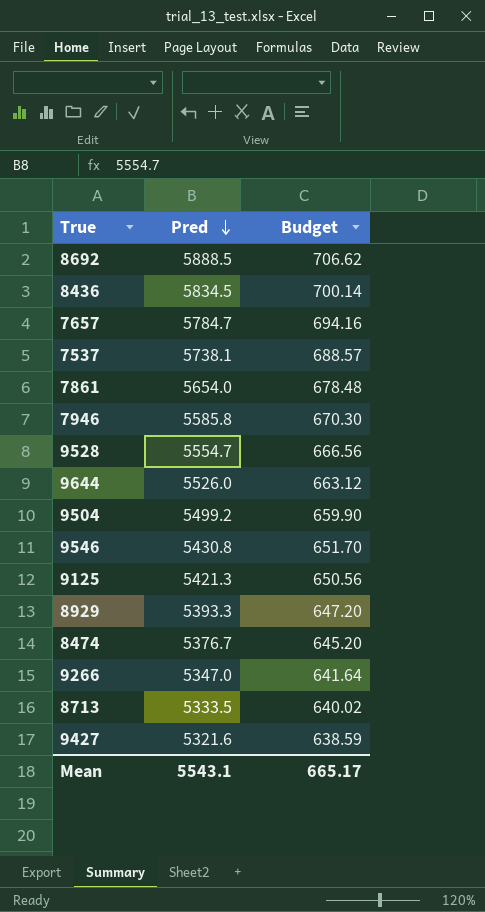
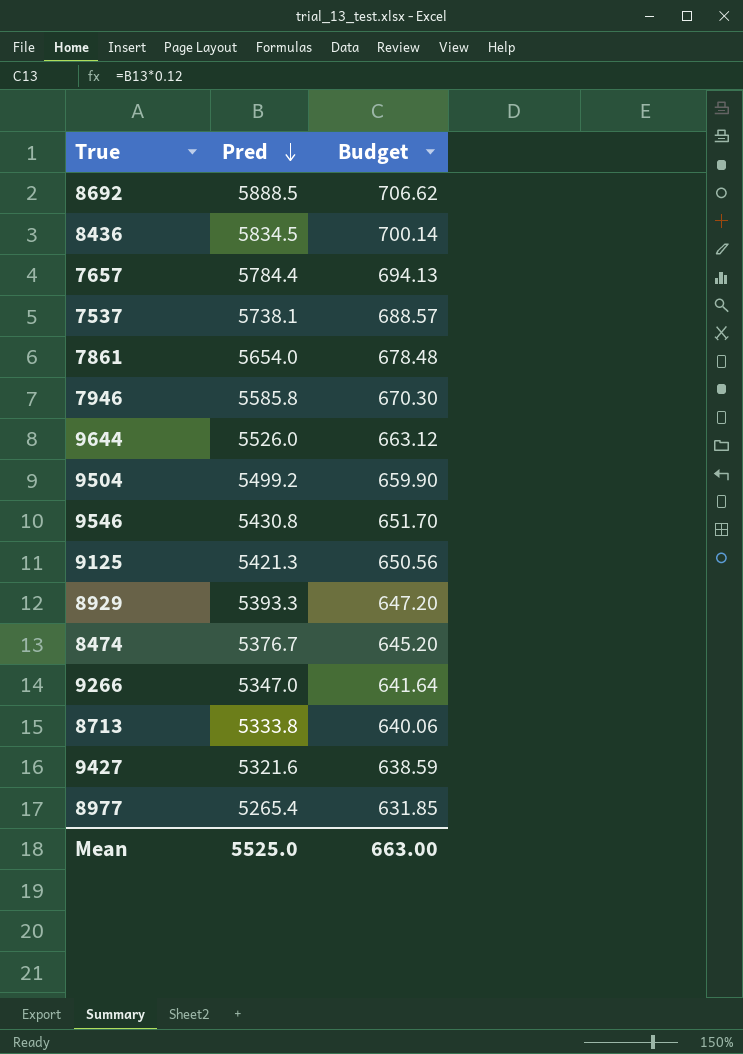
row 9528: 5554.7 | 666.56 -> none
7657 | Pred: 5784.7 -> 5784.4
7657 | Budget: 694.16 -> 694.13
8713 | Pred: 5333.5 -> 5333.8
8713 | Budget: 640.02 -> 640.06
row 8977: none -> 5265.4 | 631.85
Mean | Pred: 5543.1 -> 5525.0
Mean | Budget: 665.17 -> 663.00

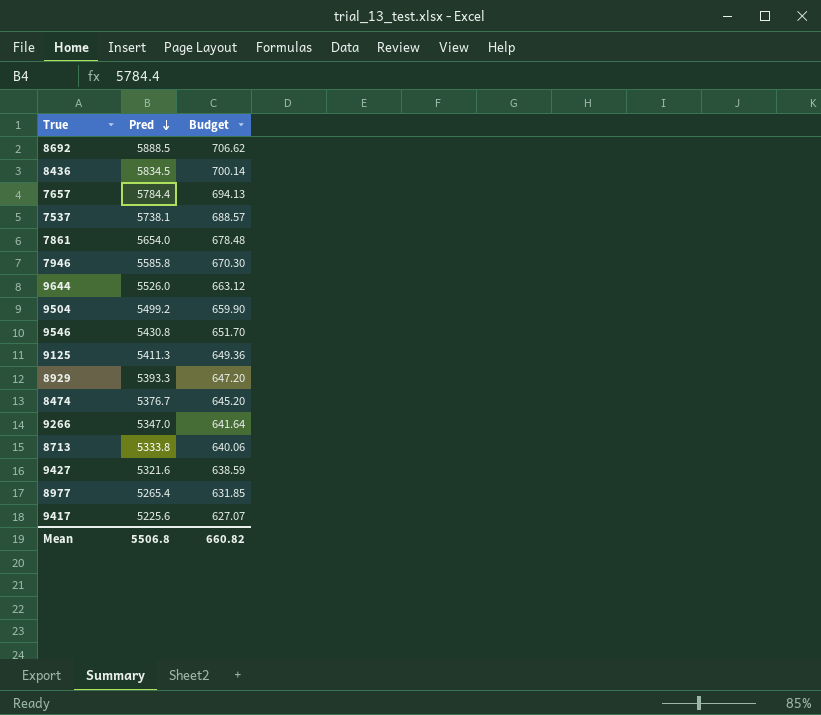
9125 | Pred: 5421.3 -> 5411.3
9125 | Budget: 650.56 -> 649.36
row 9417: none -> 5225.6 | 627.07
Mean | Pred: 5525.0 -> 5506.8
Mean | Budget: 663.00 -> 660.82

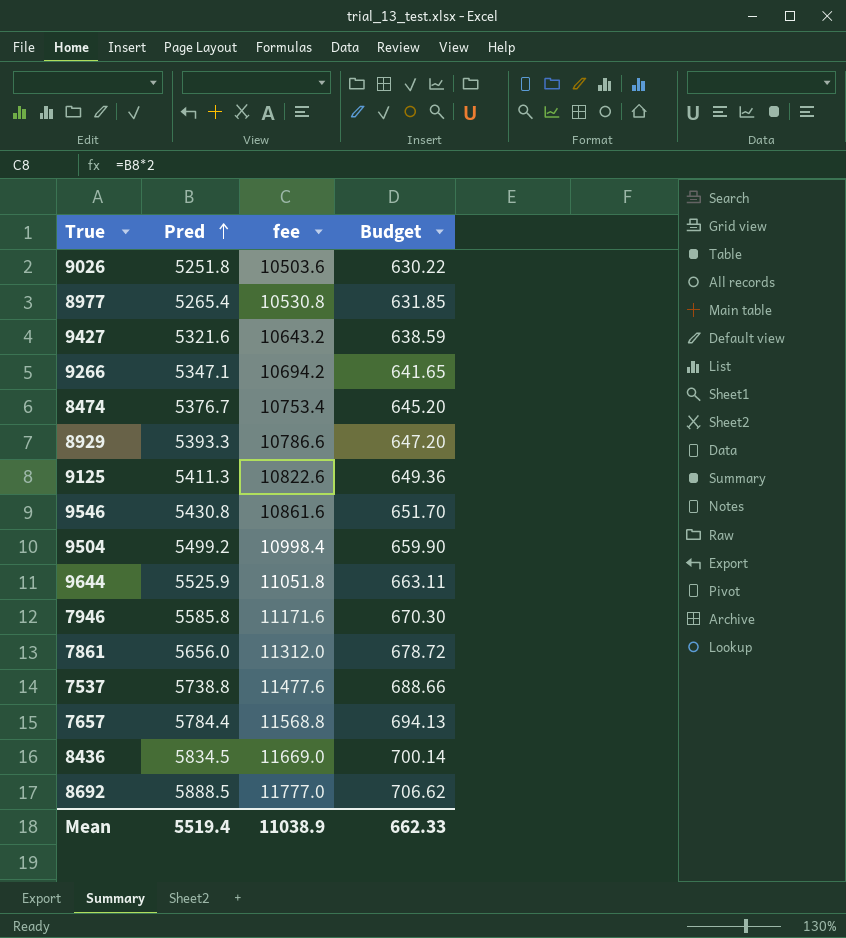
row order: Pred descending -> Pred ascending
column fee | formula: none -> [Pred] * 2
row 8713: 5333.8 | 640.06 -> none
row 9417: 5225.6 | 627.07 -> none
row 9026: none -> 5251.8 | 10503.6 | 630.22
9266 | Pred: 5347.0 -> 5347.1
9266 | Budget: 641.64 -> 641.65
9644 | Pred: 5526.0 -> 5525.9
9644 | Budget: 663.12 -> 663.11
7861 | Pred: 5654.0 -> 5656.0
7861 | Budget: 678.48 -> 678.72
7537 | Pred: 5738.1 -> 5738.8
7537 | Budget: 688.57 -> 688.66
Mean | Pred: 5506.8 -> 5519.4
Mean | Budget: 660.82 -> 662.33

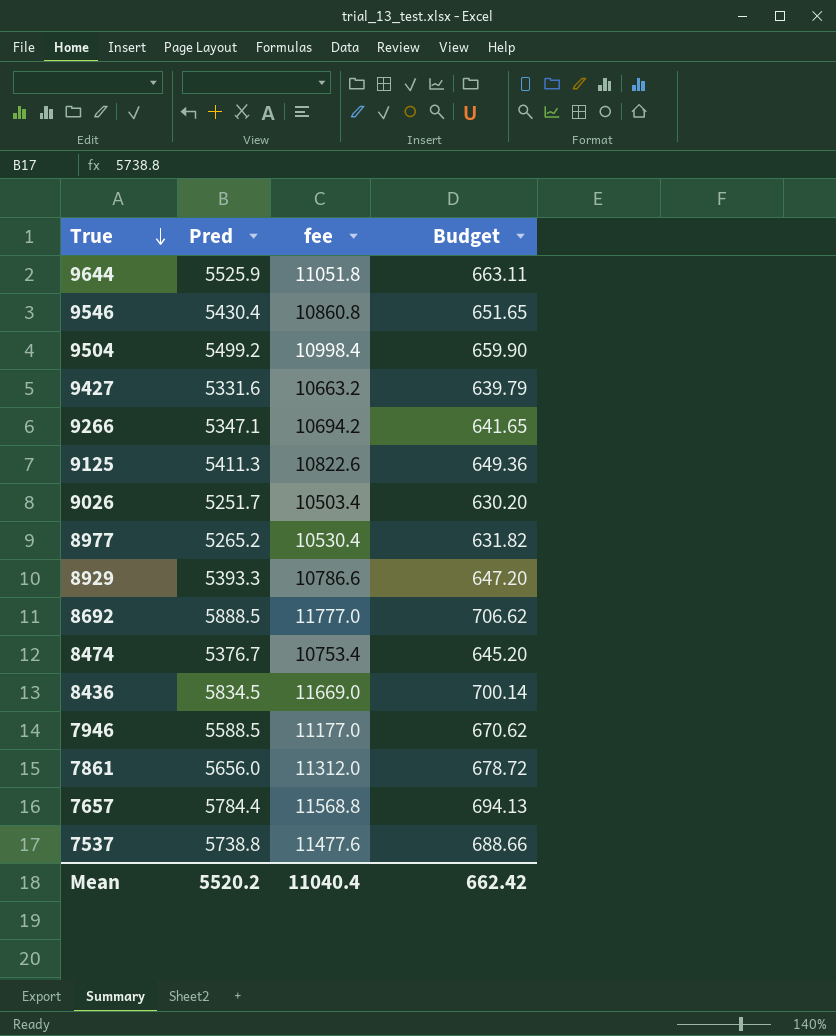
row order: Pred ascending -> True descending
9546 | Pred: 5430.8 -> 5430.4
9546 | fee: 10861.6 -> 10860.8
9546 | Budget: 651.70 -> 651.65
9427 | Pred: 5321.6 -> 5331.6
9427 | fee: 10643.2 -> 10663.2
9427 | Budget: 638.59 -> 639.79
9026 | Pred: 5251.8 -> 5251.7
9026 | fee: 10503.6 -> 10503.4
9026 | Budget: 630.22 -> 630.20
8977 | Pred: 5265.4 -> 5265.2
8977 | fee: 10530.8 -> 10530.4
8977 | Budget: 631.85 -> 631.82
7946 | Pred: 5585.8 -> 5588.5
7946 | fee: 11171.6 -> 11177.0
7946 | Budget: 670.30 -> 670.62
Mean | Pred: 5519.4 -> 5520.2
Mean | fee: 11038.9 -> 11040.4
Mean | Budget: 662.33 -> 662.42

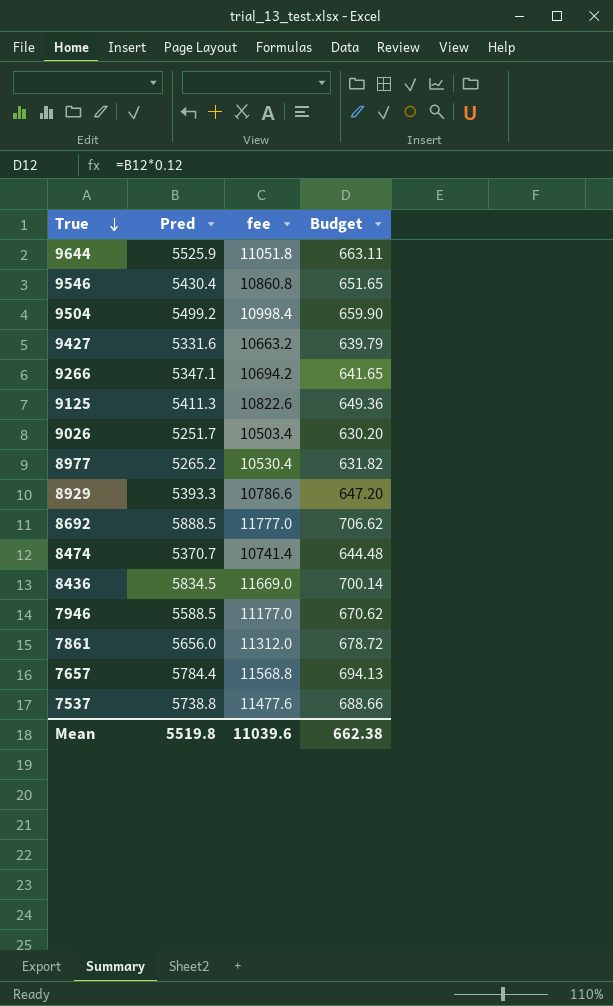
8474 | Pred: 5376.7 -> 5370.7
8474 | fee: 10753.4 -> 10741.4
8474 | Budget: 645.20 -> 644.48
Mean | Pred: 5520.2 -> 5519.8
Mean | fee: 11040.4 -> 11039.6
Mean | Budget: 662.42 -> 662.38

